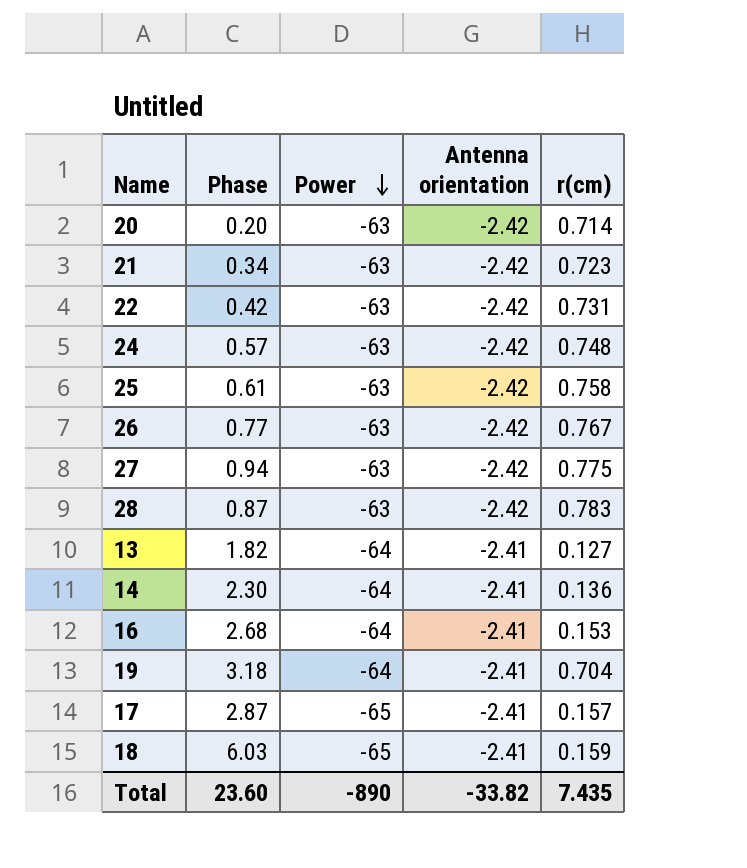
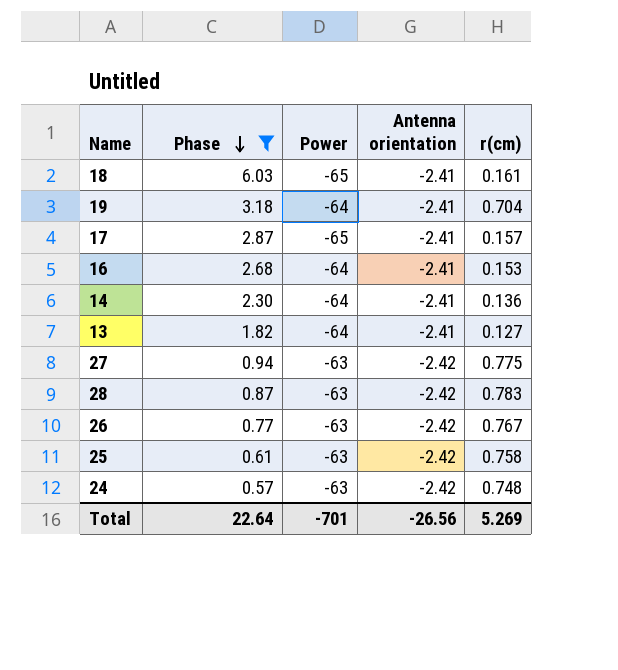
filter: none -> Phase >= 0.57
row order: Power descending -> Phase descending
18 | r(cm): 0.159 -> 0.161
Total | Phase: 23.60 -> 22.64
Total | Power: -890 -> -701
Total | Antenna orientation: -33.82 -> -26.56
Total | r(cm): 7.435 -> 5.269

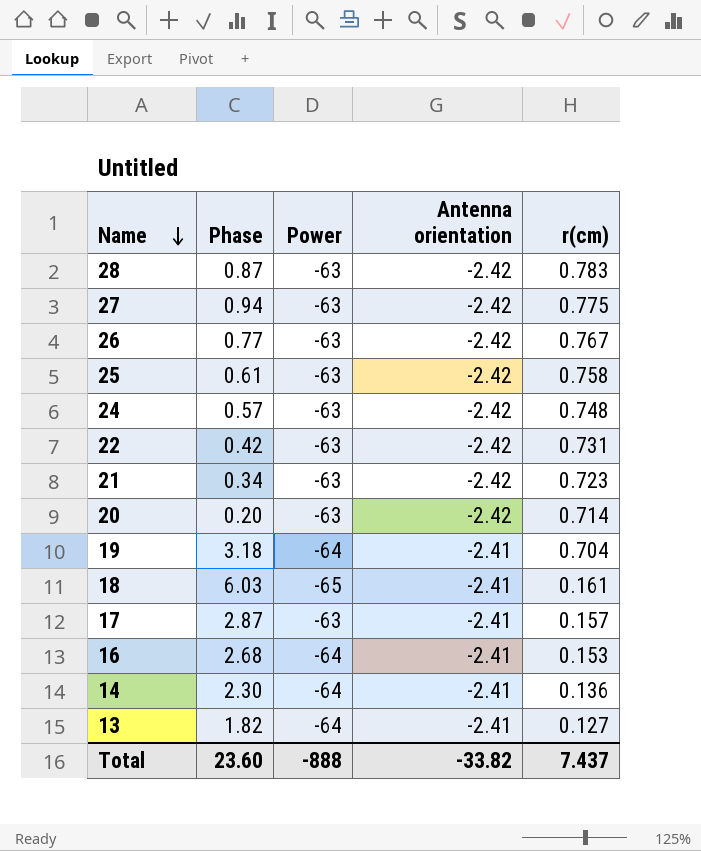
filter: Phase >= 0.57 -> none
row order: Phase descending -> Name descending
17 | Power: -65 -> -63
Total | Phase: 22.64 -> 23.60
Total | Power: -701 -> -888
Total | Antenna orientation: -26.56 -> -33.82
Total | r(cm): 5.269 -> 7.437

